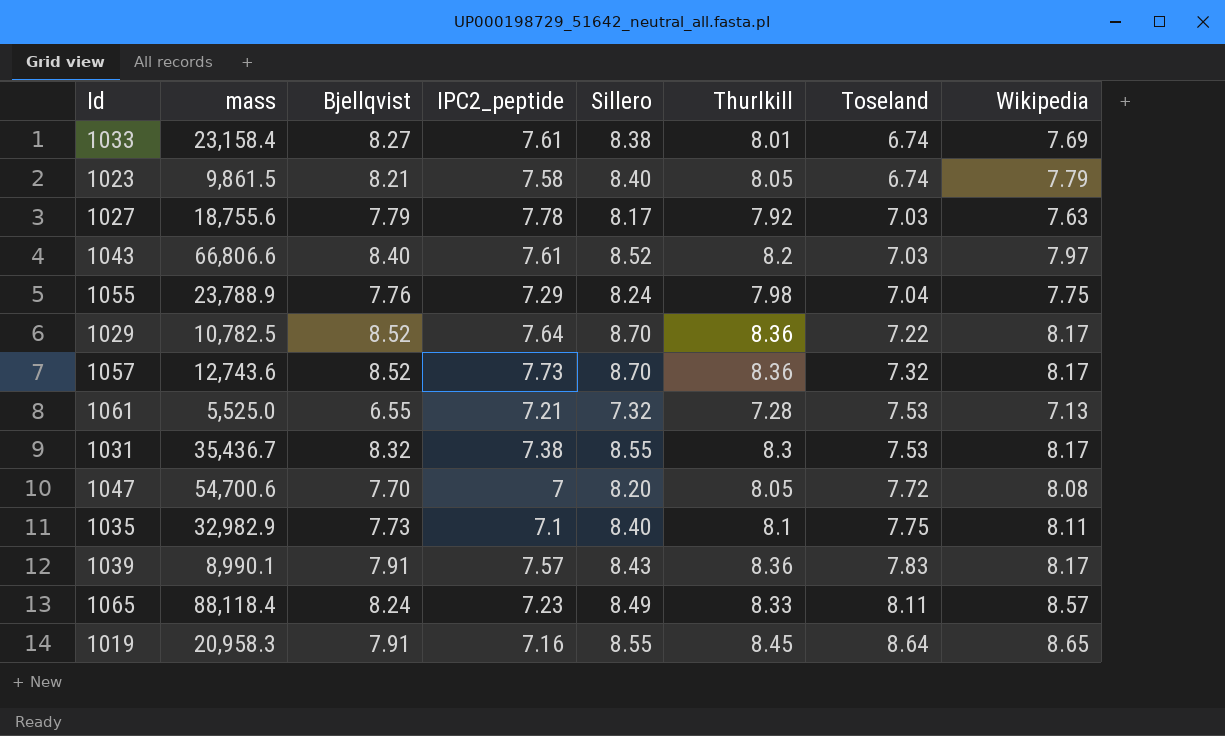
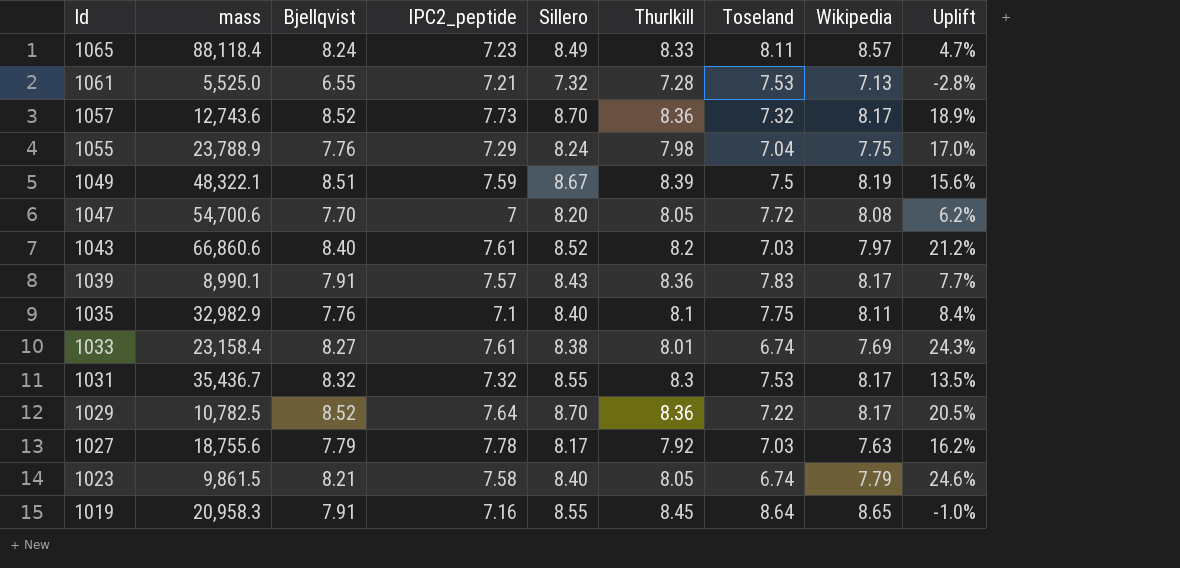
row order: Toseland ascending -> Id descending
column Uplift | formula: none -> ([Sillero] - [Toseland]) / [Toseland]
row 1049: none -> 48,322.1 | 8.51 | 7.59 | 8.67 | 8.39 | 7.5 | 8.19 | 15.6%
1043 | mass: 66,806.6 -> 66,860.6
1035 | Bjellqvist: 7.73 -> 7.76
1031 | IPC2_peptide: 7.38 -> 7.32

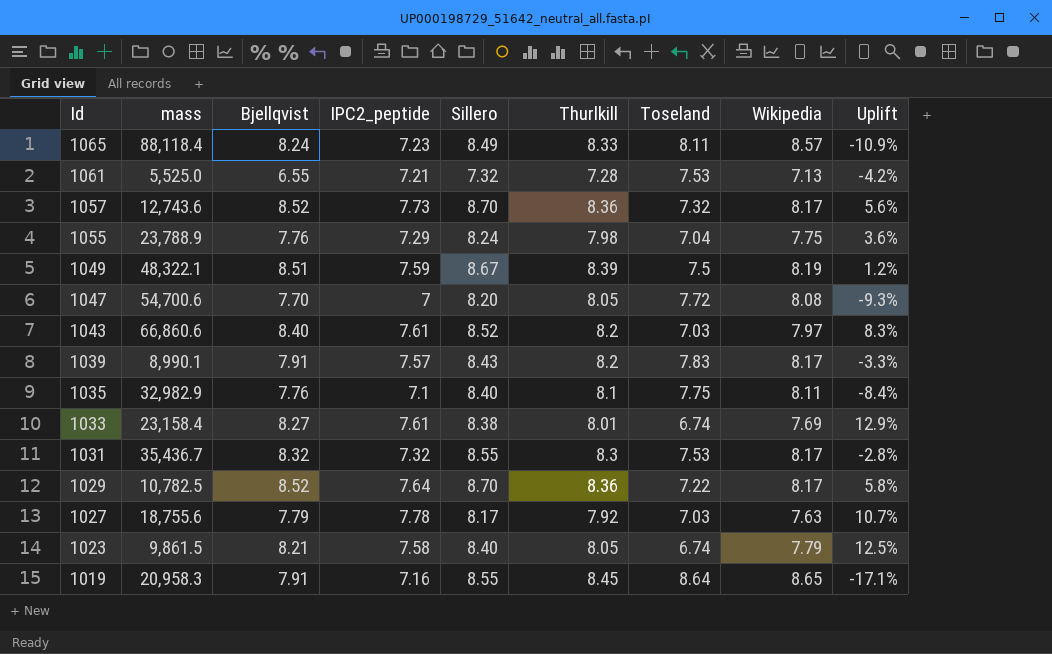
column Uplift | formula: ([Sillero] - [Toseland]) / [Toseland] -> ([IPC2_peptide] - [Toseland]) / [Toseland]
1039 | Thurlkill: 8.36 -> 8.2

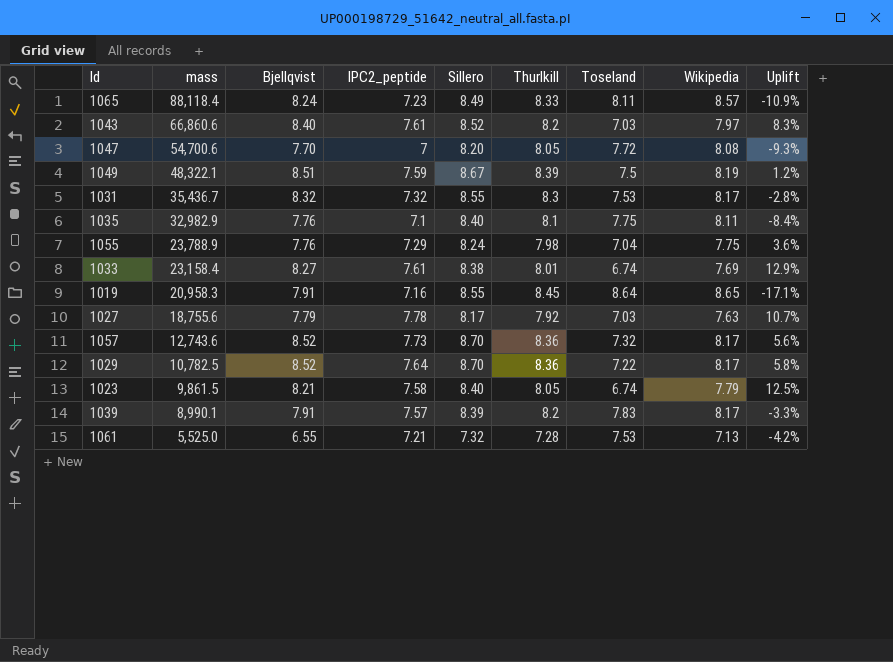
row order: Id descending -> mass descending
1039 | Sillero: 8.43 -> 8.39

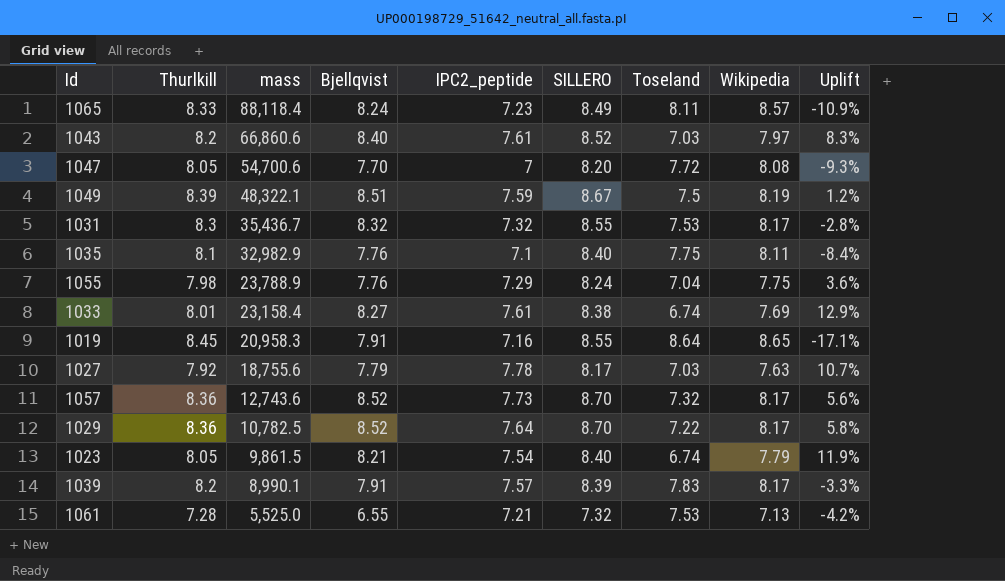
column Thurlkill | position: 6 -> 2
column name: Sillero -> SILLERO
1023 | IPC2_peptide: 7.58 -> 7.54
1023 | Uplift: 12.5% -> 11.9%

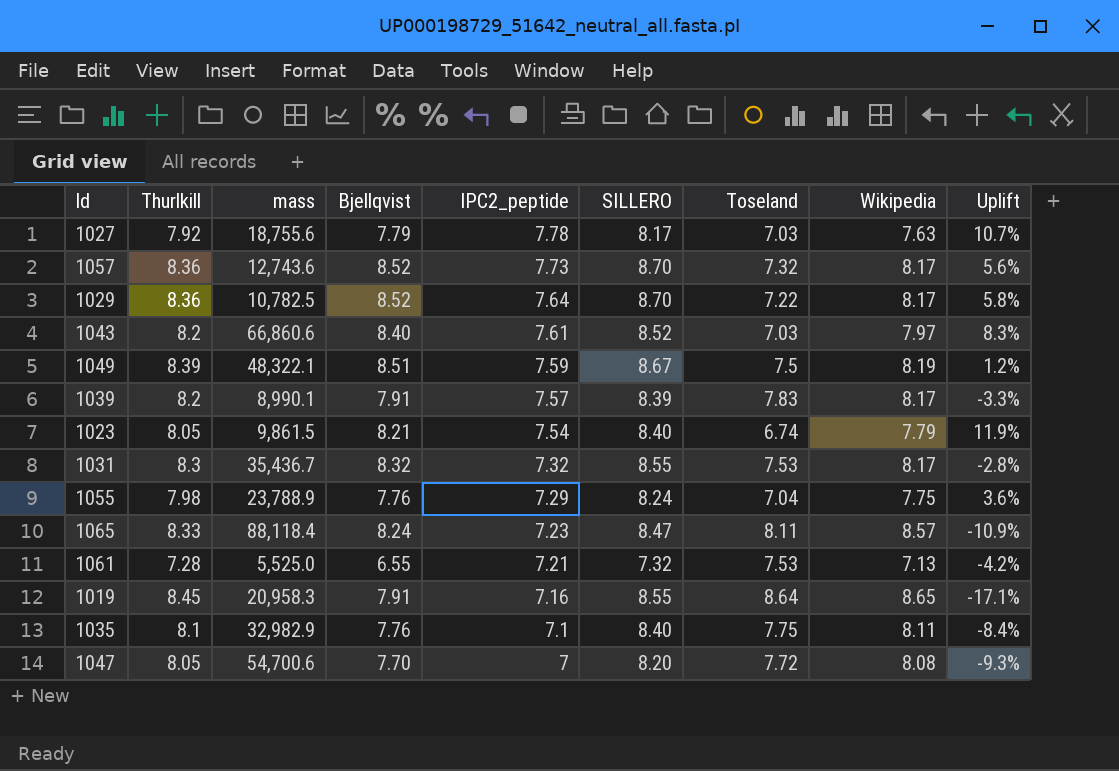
row order: mass descending -> IPC2_peptide descending
row 1033: 8.01 | 23,158.4 | 8.27 | 7.61 | 8.38 | 6.74 | 7.69 | 12.9% -> none
1065 | SILLERO: 8.49 -> 8.47

